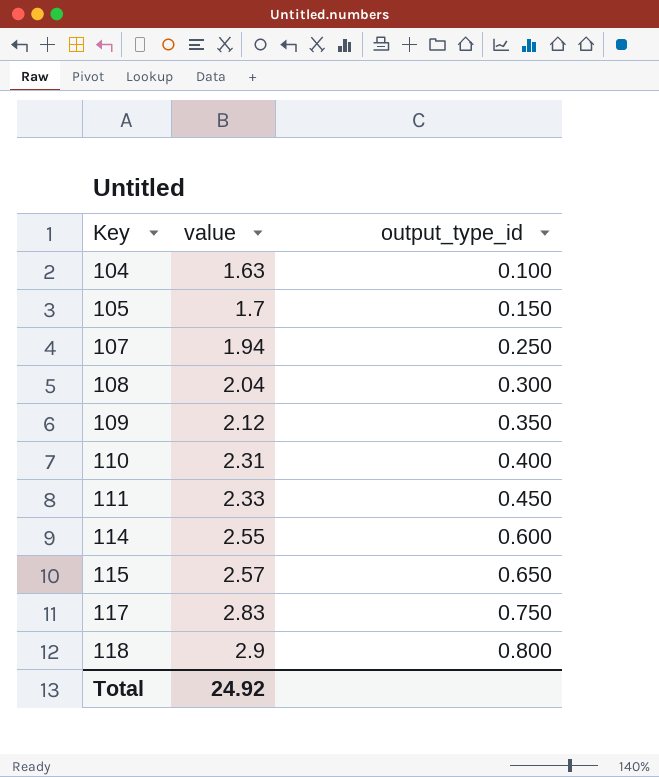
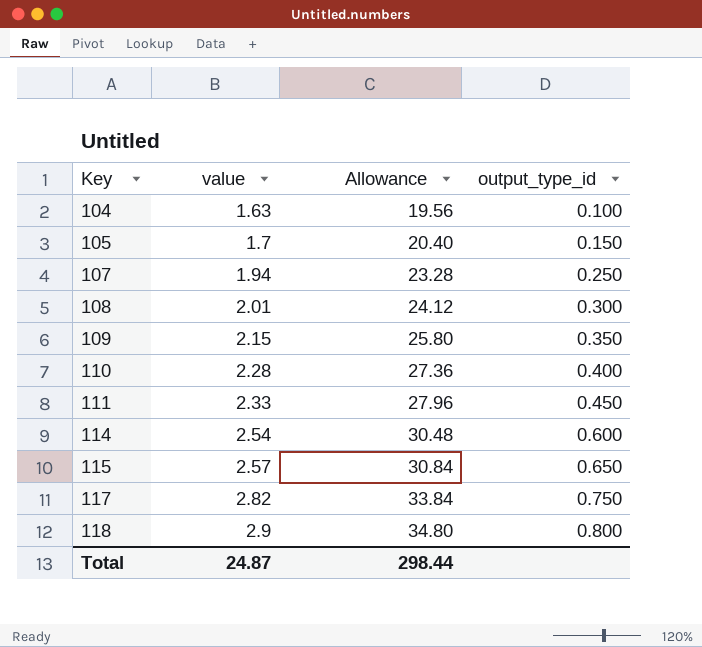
column Allowance | formula: none -> [value] * 12
108 | value: 2.04 -> 2.01
109 | value: 2.12 -> 2.15
110 | value: 2.31 -> 2.28
114 | value: 2.55 -> 2.54
117 | value: 2.83 -> 2.82
Total | value: 24.92 -> 24.87

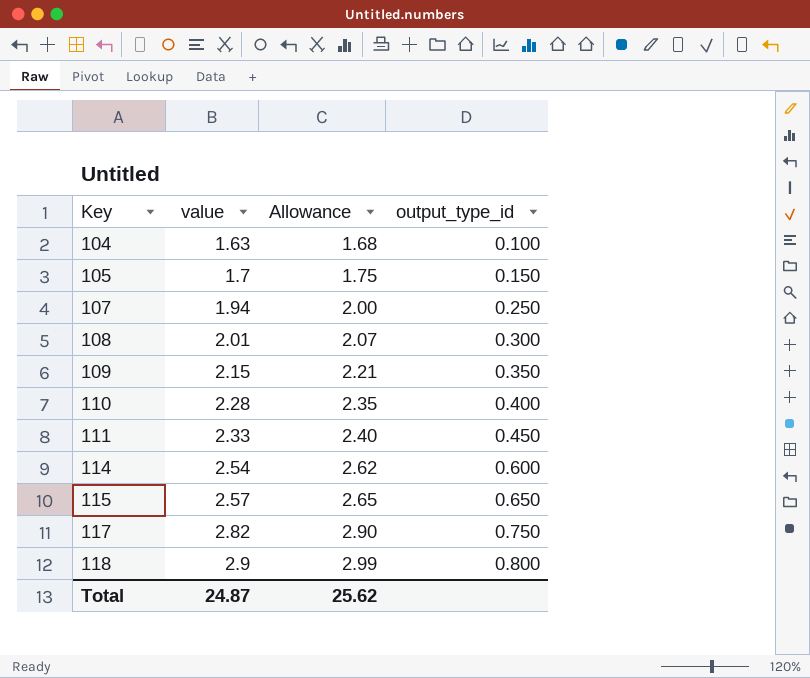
column Allowance | formula: [value] * 12 -> [value] * 1.03
Total | Allowance: 298.44 -> 25.62

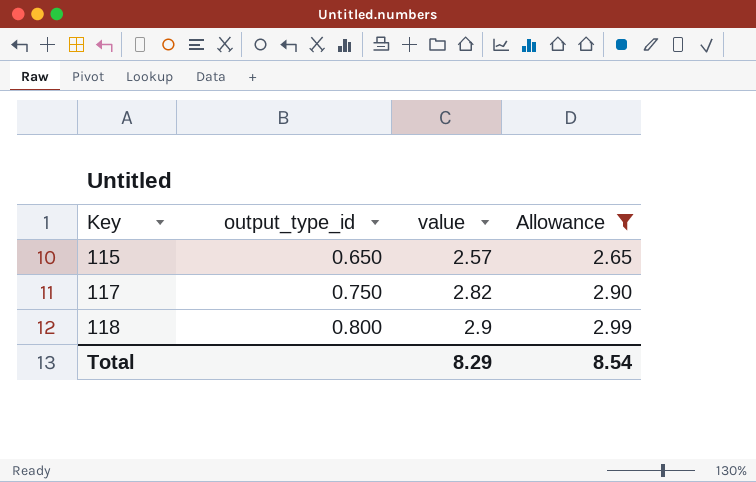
filter: none -> Allowance >= 2.65
column output_type_id | position: 4 -> 2
Total | value: 24.87 -> 8.29
Total | Allowance: 25.62 -> 8.54

